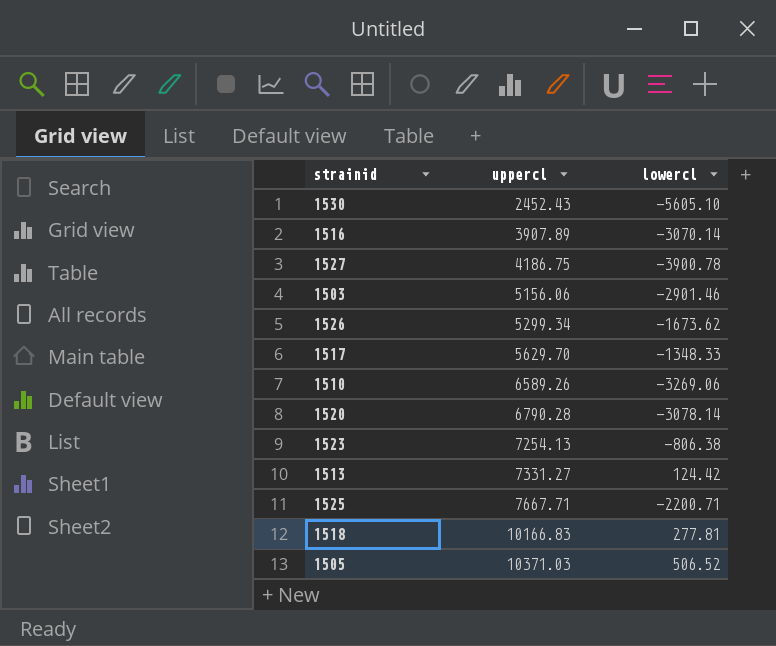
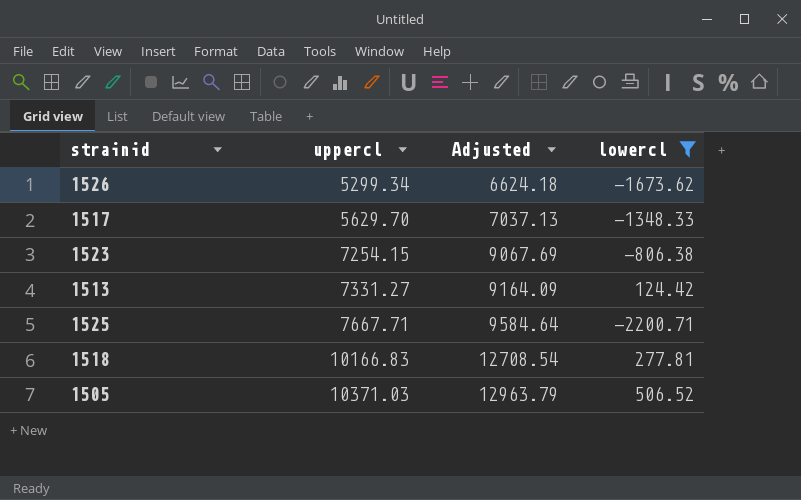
filter: none -> lowercl >= -2200.71
column Adjusted | formula: none -> [uppercl] * 1.25
1523 | uppercl: 7254.13 -> 7254.15

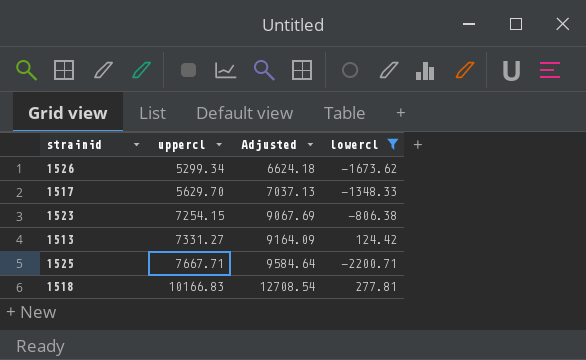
row 1505: 10371.03 | 12963.79 | 506.52 -> none

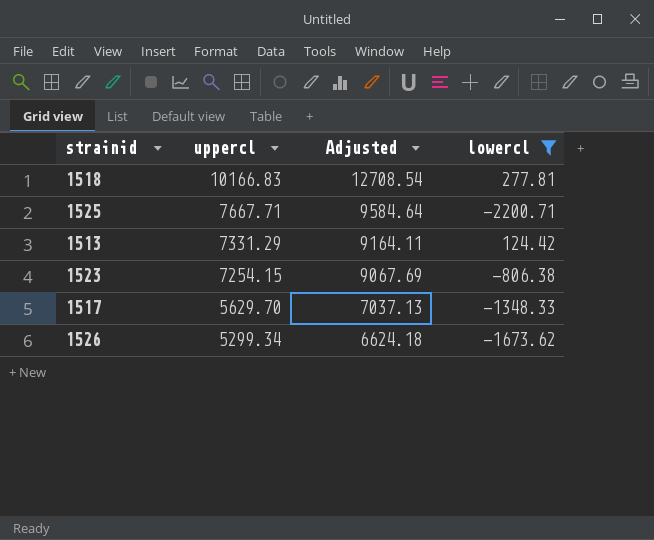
row order: uppercl ascending -> uppercl descending
1513 | uppercl: 7331.27 -> 7331.29
1513 | Adjusted: 9164.09 -> 9164.11

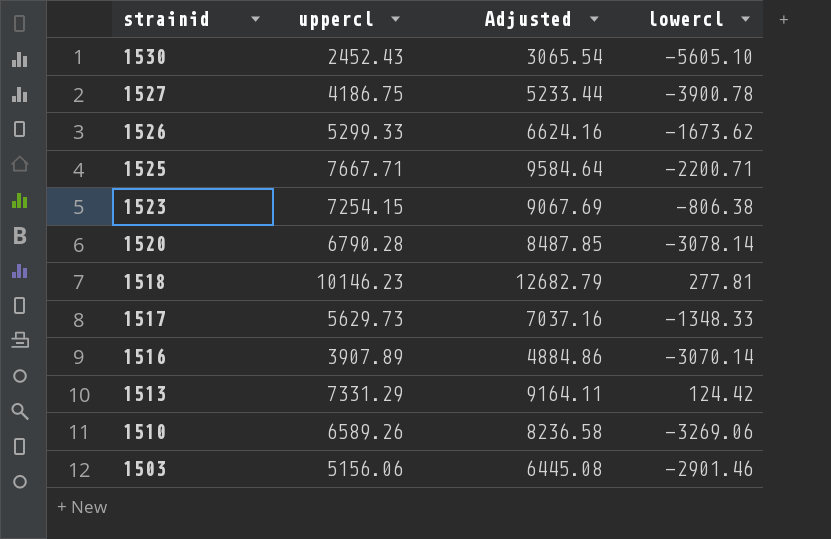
filter: lowercl >= -2200.71 -> none
row order: uppercl descending -> strainid descending
1526 | uppercl: 5299.34 -> 5299.33
1526 | Adjusted: 6624.18 -> 6624.16
1518 | uppercl: 10166.83 -> 10146.23
1518 | Adjusted: 12708.54 -> 12682.79
1517 | uppercl: 5629.70 -> 5629.73
1517 | Adjusted: 7037.13 -> 7037.16

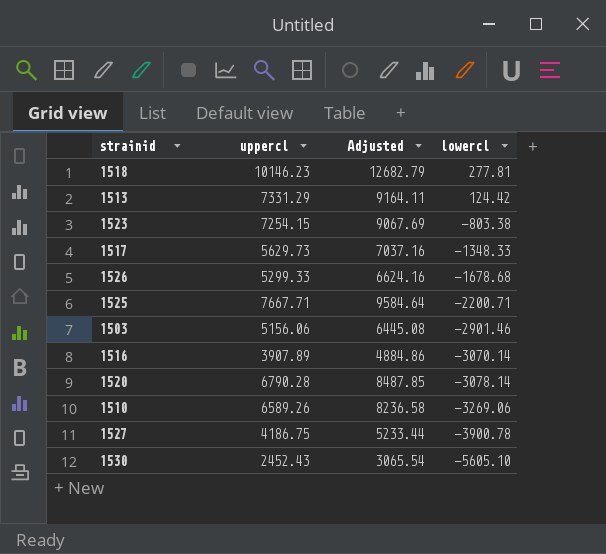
row order: strainid descending -> lowercl descending
1523 | lowercl: -806.38 -> -803.38
1526 | lowercl: -1673.62 -> -1678.68

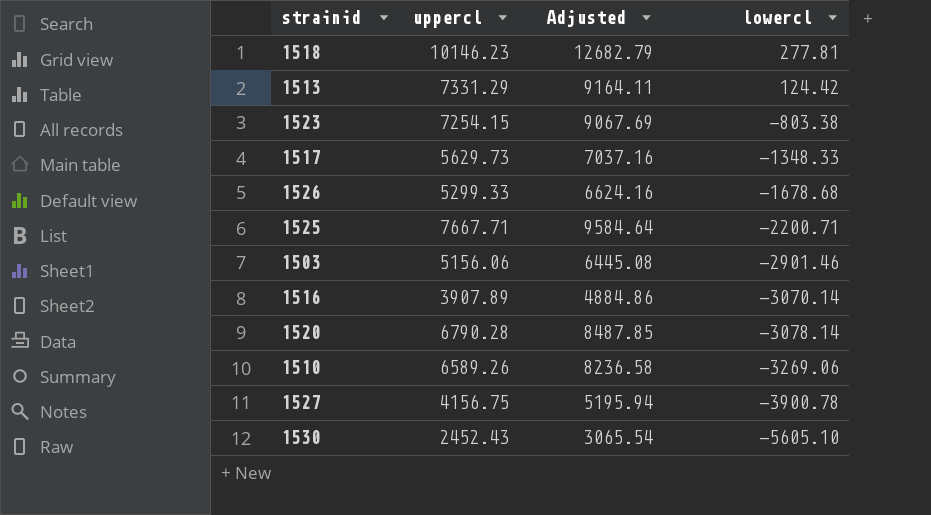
1527 | uppercl: 4186.75 -> 4156.75
1527 | Adjusted: 5233.44 -> 5195.94

